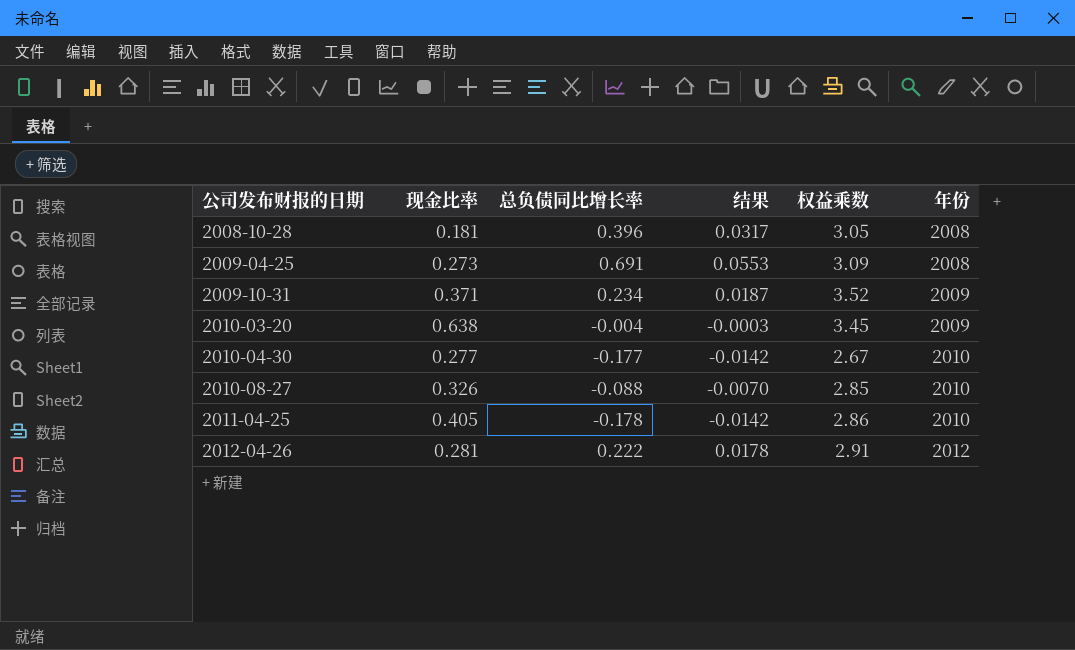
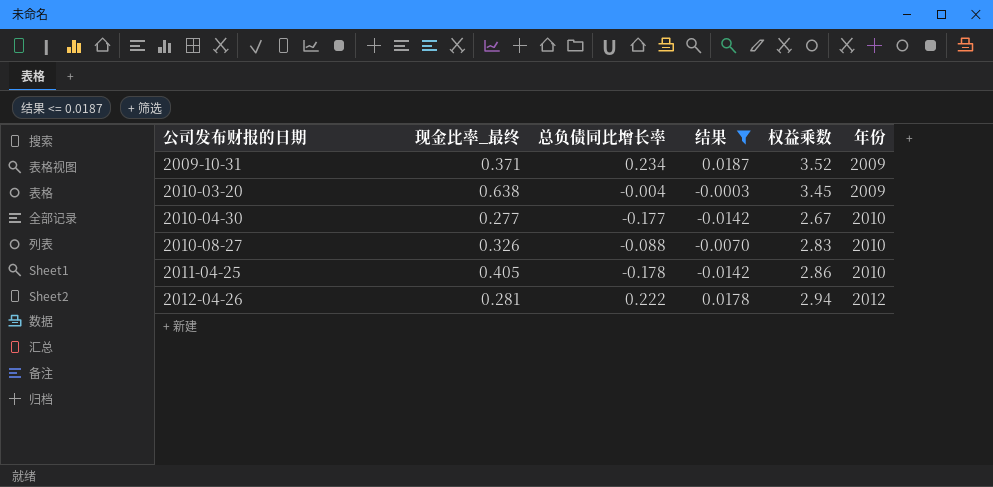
filter: none -> 结果 <= 0.0187
column name: 现金比率 -> 现金比率_最终
2010-08-27 | 权益乘数: 2.85 -> 2.83
2012-04-26 | 权益乘数: 2.91 -> 2.94

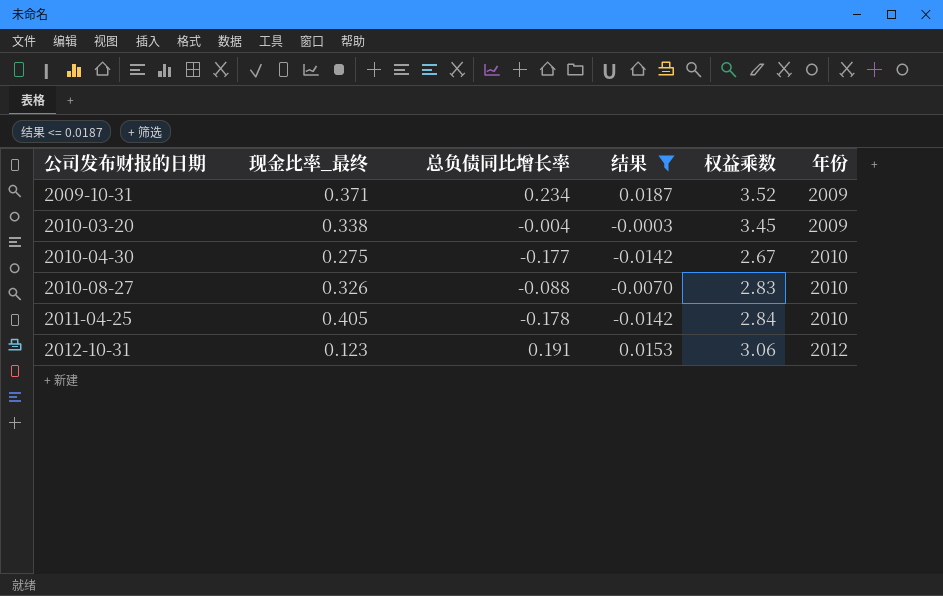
row 2012-04-26: 0.281 | 0.222 | 0.0178 | 2.94 | 2012 -> none
2010-03-20 | 现金比率_最终: 0.638 -> 0.338
2010-04-30 | 现金比率_最终: 0.277 -> 0.275
2011-04-25 | 权益乘数: 2.86 -> 2.84
row 2012-10-31: none -> 0.123 | 0.191 | 0.0153 | 3.06 | 2012

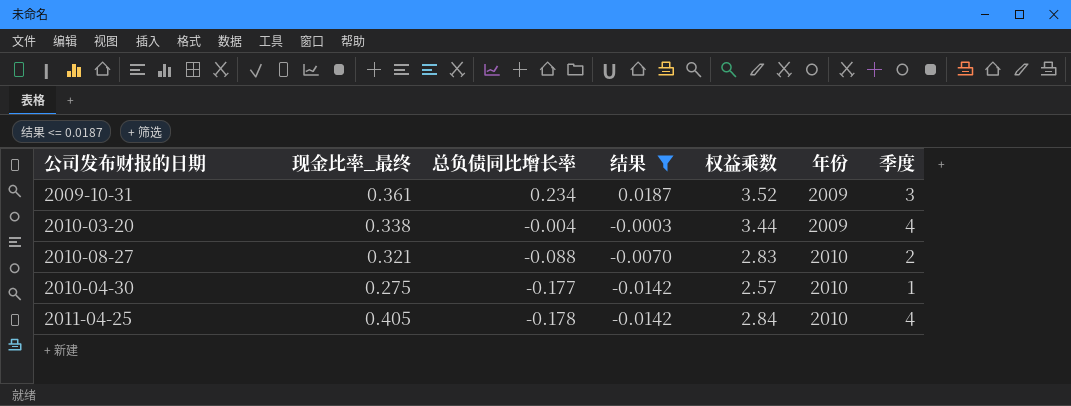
row order: 公司发布财报的日期 ascending -> 总负债同比增长率 descending
column 季度 | position: none -> 7
row 2012-10-31: 0.123 | 0.191 | 0.0153 | 3.06 | 2012 -> none
2009-10-31 | 现金比率_最终: 0.371 -> 0.361
2010-03-20 | 权益乘数: 3.45 -> 3.44
2010-08-27 | 现金比率_最终: 0.326 -> 0.321
2010-04-30 | 权益乘数: 2.67 -> 2.57

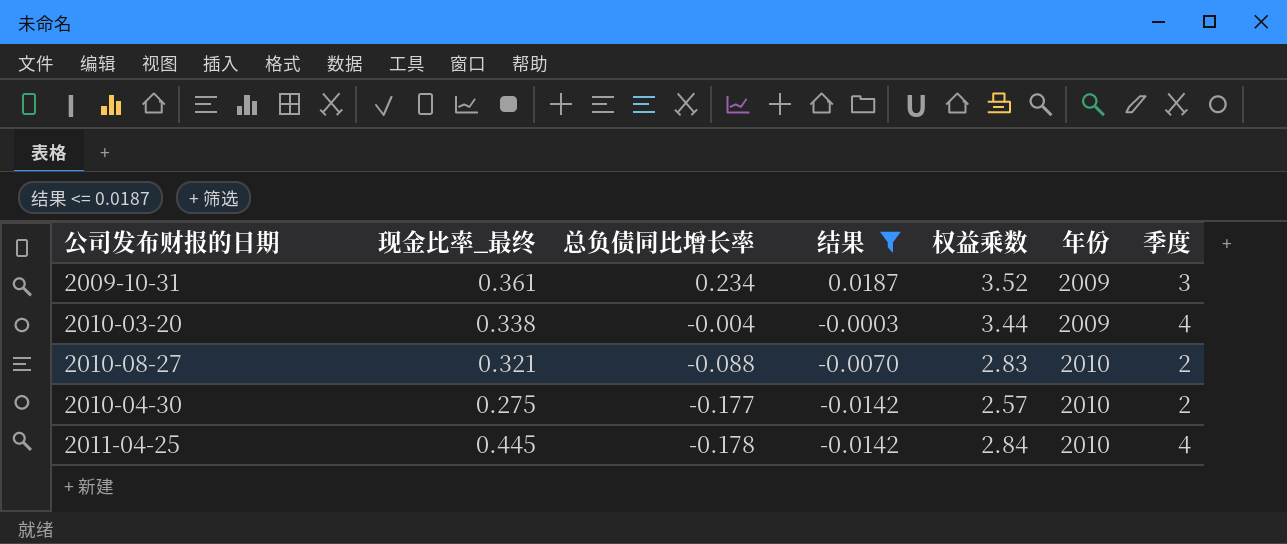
2010-04-30 | 季度: 1 -> 2
2011-04-25 | 现金比率_最终: 0.405 -> 0.445

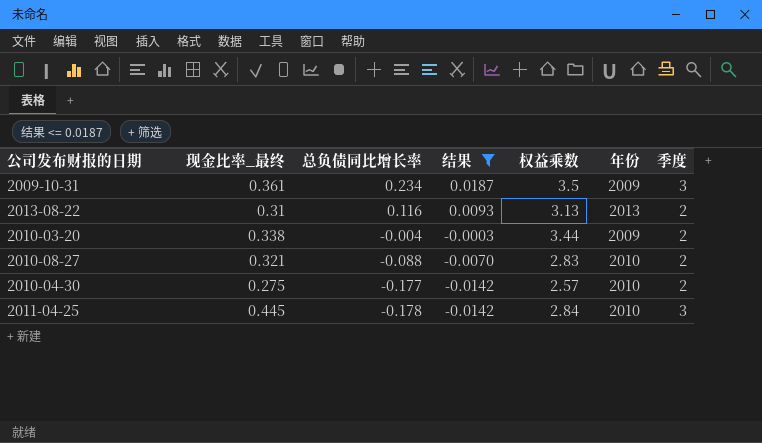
2009-10-31 | 权益乘数: 3.52 -> 3.5
row 2013-08-22: none -> 0.31 | 0.116 | 0.0093 | 3.13 | 2013 | 2
2010-03-20 | 季度: 4 -> 2
2011-04-25 | 季度: 4 -> 3

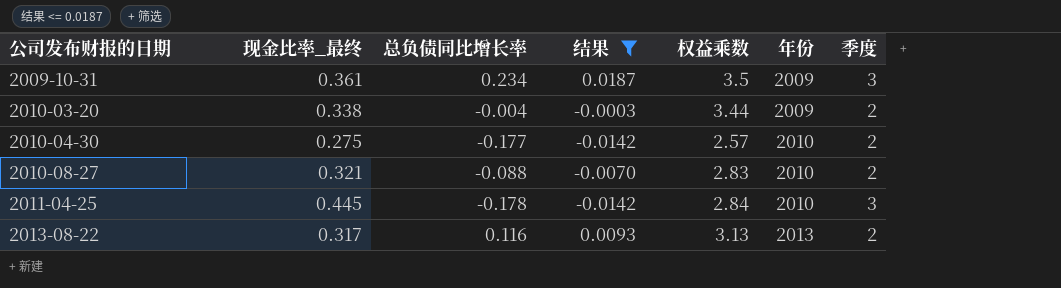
row order: 总负债同比增长率 descending -> 公司发布财报的日期 ascending
2013-08-22 | 现金比率_最终: 0.31 -> 0.317

